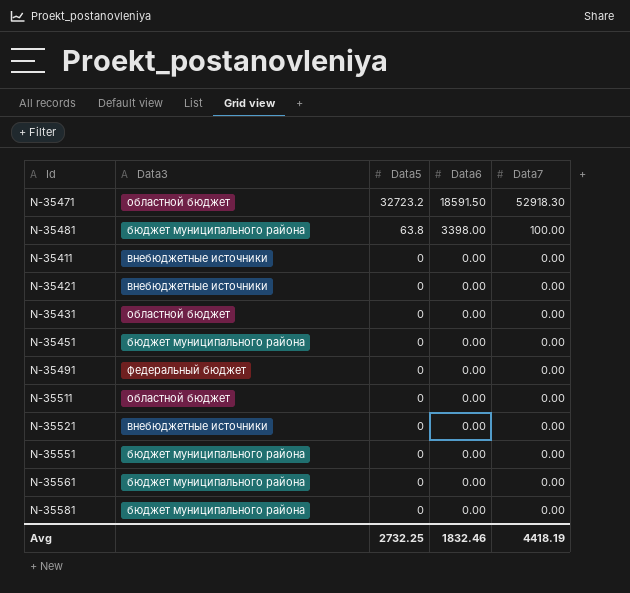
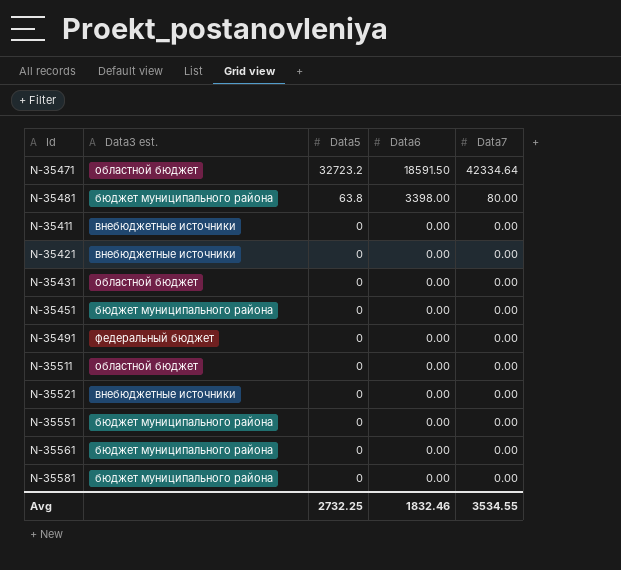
column name: Data3 -> Data3 est.
N-35471 | Data7: 52918.30 -> 42334.64
N-35481 | Data7: 100.00 -> 80.00
Avg | Data7: 4418.19 -> 3534.55

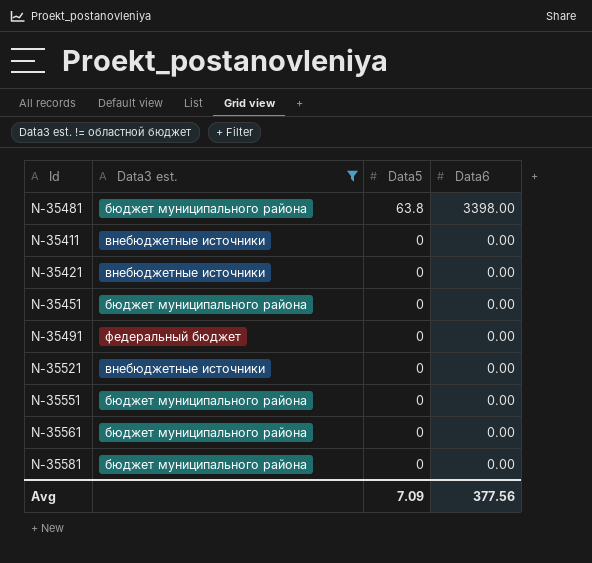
filter: none -> Data3 est. != областной бюджет
column Data7 | position: 5 -> none
Avg | Data5: 2732.25 -> 7.09
Avg | Data6: 1832.46 -> 377.56

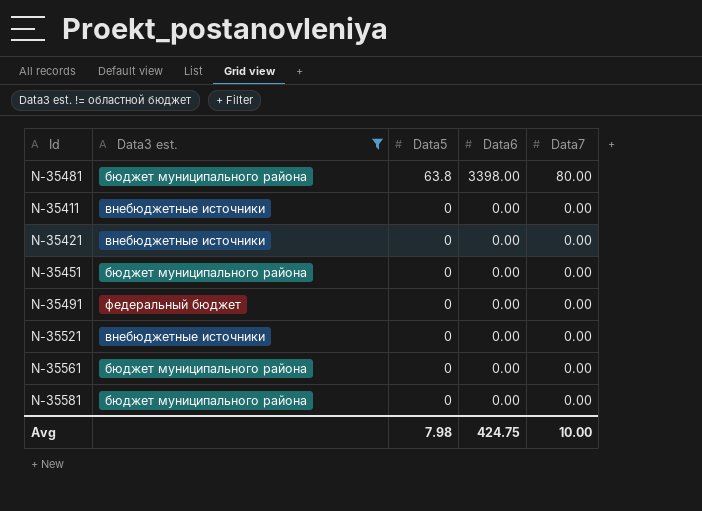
column Data7 | position: none -> 5
row N-35551: бюджет муниципального района | 0 | 0.00 -> none
Avg | Data5: 7.09 -> 7.98
Avg | Data6: 377.56 -> 424.75

